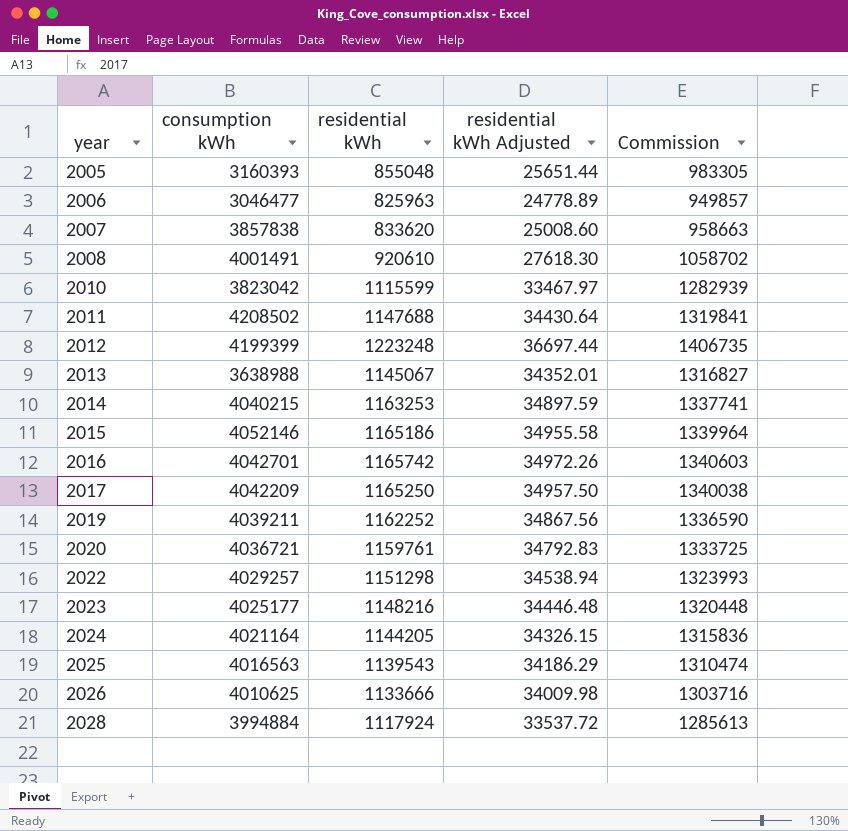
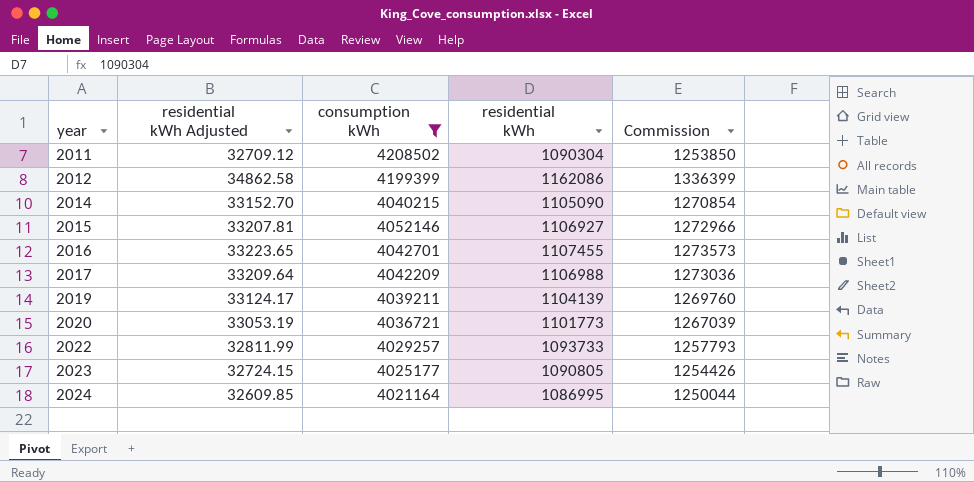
filter: none -> consumption kWh >= 4021164
column residential kWh Adjusted | position: 4 -> 2
2011 | residential kWh Adjusted: 34430.64 -> 32709.12
2011 | residential kWh: 1147688 -> 1090304
2011 | Commission: 1319841 -> 1253850
2012 | residential kWh Adjusted: 36697.44 -> 34862.58
2012 | residential kWh: 1223248 -> 1162086
2012 | Commission: 1406735 -> 1336399
2014 | residential kWh Adjusted: 34897.59 -> 33152.70
2014 | residential kWh: 1163253 -> 1105090
2014 | Commission: 1337741 -> 1270854
2015 | residential kWh Adjusted: 34955.58 -> 33207.81
2015 | residential kWh: 1165186 -> 1106927
2015 | Commission: 1339964 -> 1272966
2016 | residential kWh Adjusted: 34972.26 -> 33223.65
2016 | residential kWh: 1165742 -> 1107455
2016 | Commission: 1340603 -> 1273573
2017 | residential kWh Adjusted: 34957.50 -> 33209.64
2017 | residential kWh: 1165250 -> 1106988
2017 | Commission: 1340038 -> 1273036
2019 | residential kWh Adjusted: 34867.56 -> 33124.17
2019 | residential kWh: 1162252 -> 1104139
2019 | Commission: 1336590 -> 1269760
2020 | residential kWh Adjusted: 34792.83 -> 33053.19
2020 | residential kWh: 1159761 -> 1101773
2020 | Commission: 1333725 -> 1267039
2022 | residential kWh Adjusted: 34538.94 -> 32811.99
2022 | residential kWh: 1151298 -> 1093733
2022 | Commission: 1323993 -> 1257793
2023 | residential kWh Adjusted: 34446.48 -> 32724.15
2023 | residential kWh: 1148216 -> 1090805
2023 | Commission: 1320448 -> 1254426
2024 | residential kWh Adjusted: 34326.15 -> 32609.85
2024 | residential kWh: 1144205 -> 1086995
2024 | Commission: 1315836 -> 1250044

